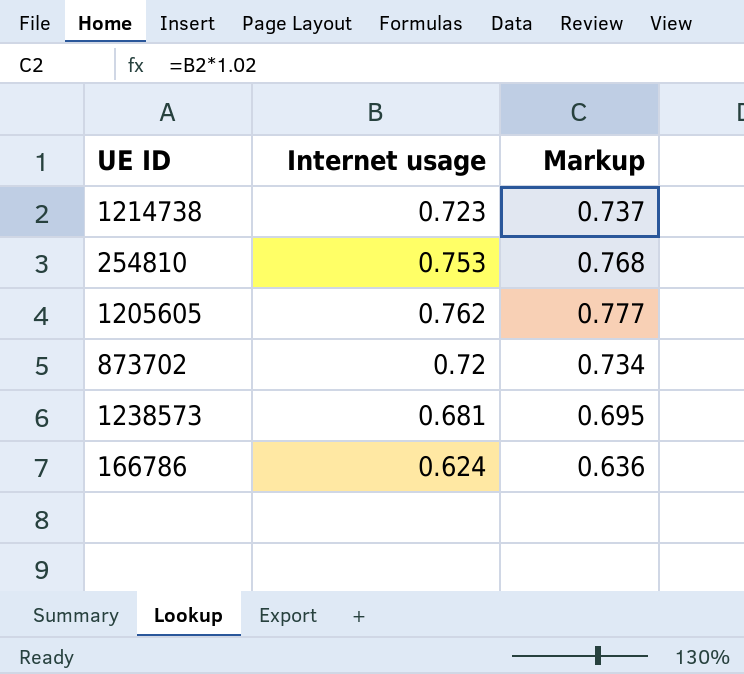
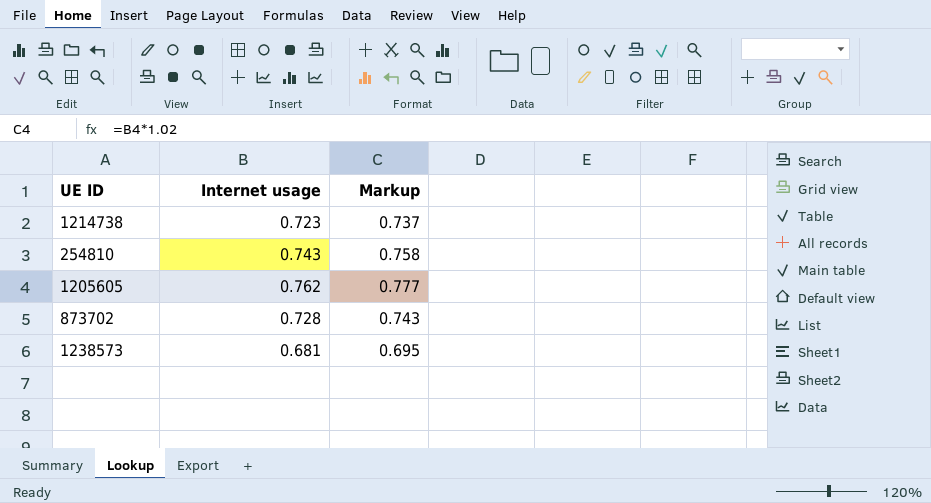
row 166786: 0.624 | 0.636 -> none
254810 | Internet usage: 0.753 -> 0.743
254810 | Markup: 0.768 -> 0.758
873702 | Internet usage: 0.72 -> 0.728
873702 | Markup: 0.734 -> 0.743

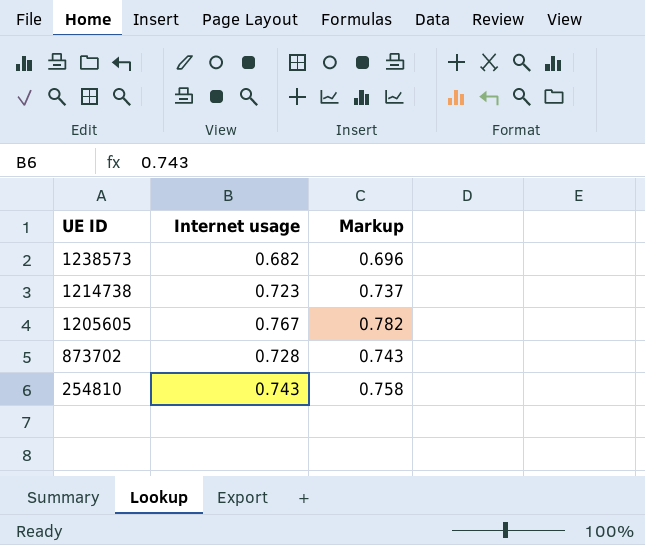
row order: none -> UE ID descending
1238573 | Internet usage: 0.681 -> 0.682
1238573 | Markup: 0.695 -> 0.696
1205605 | Internet usage: 0.762 -> 0.767
1205605 | Markup: 0.777 -> 0.782

